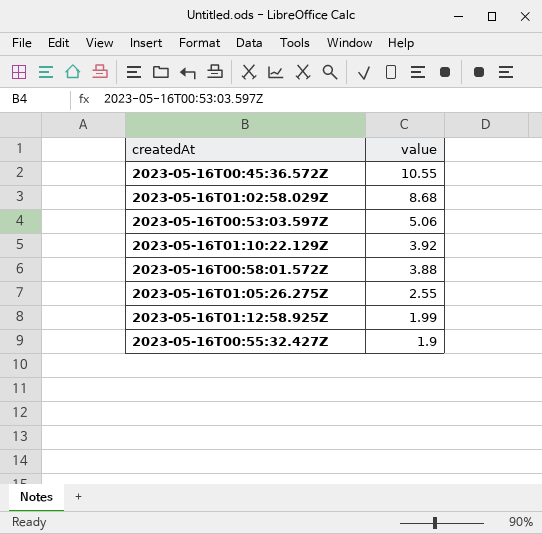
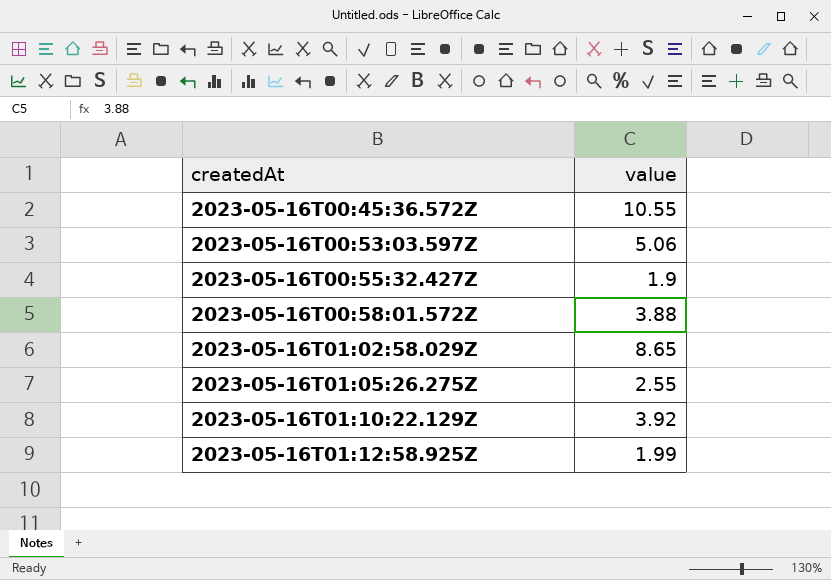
row order: value descending -> createdAt ascending
2023-05-16T01:02:58.029Z | value: 8.68 -> 8.65

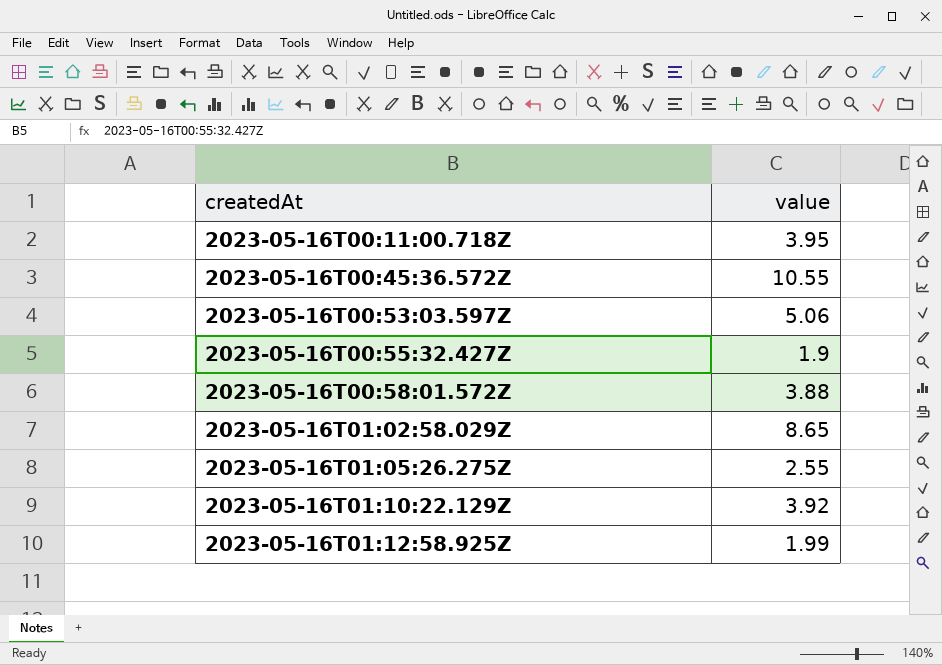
row 2023-05-16T00:11:00.718Z: none -> 3.95

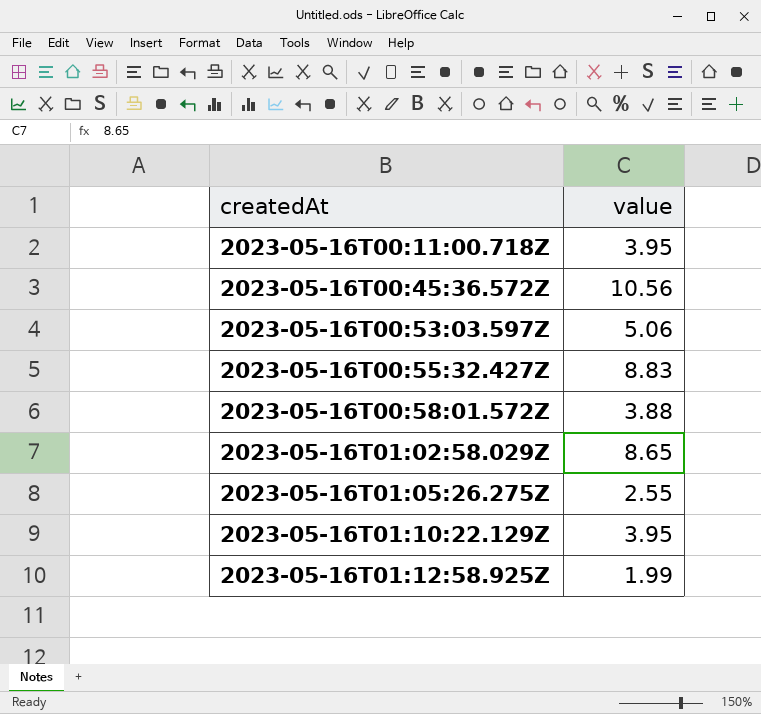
2023-05-16T00:45:36.572Z | value: 10.55 -> 10.56
2023-05-16T00:55:32.427Z | value: 1.9 -> 8.83
2023-05-16T01:10:22.129Z | value: 3.92 -> 3.95

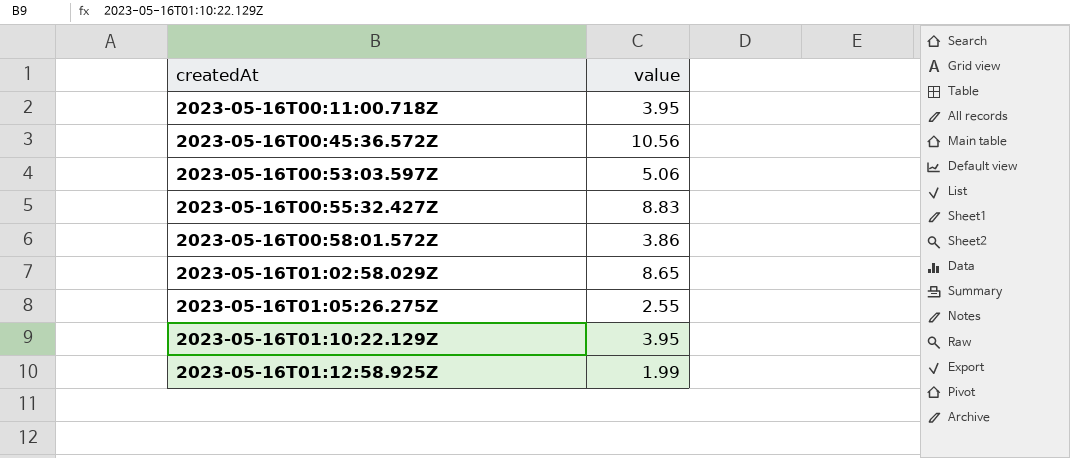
2023-05-16T00:58:01.572Z | value: 3.88 -> 3.86

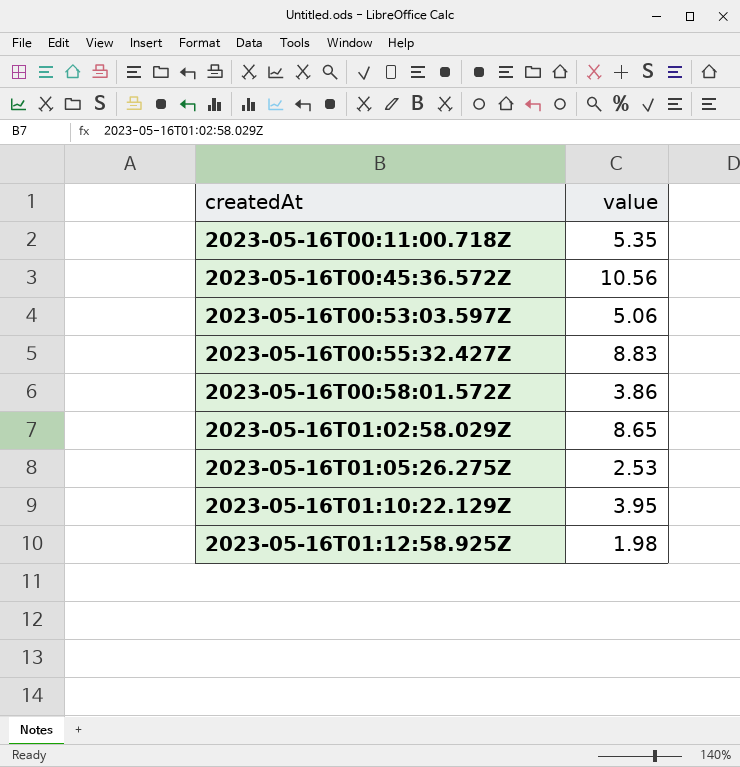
2023-05-16T00:11:00.718Z | value: 3.95 -> 5.35
2023-05-16T01:05:26.275Z | value: 2.55 -> 2.53
2023-05-16T01:12:58.925Z | value: 1.99 -> 1.98

